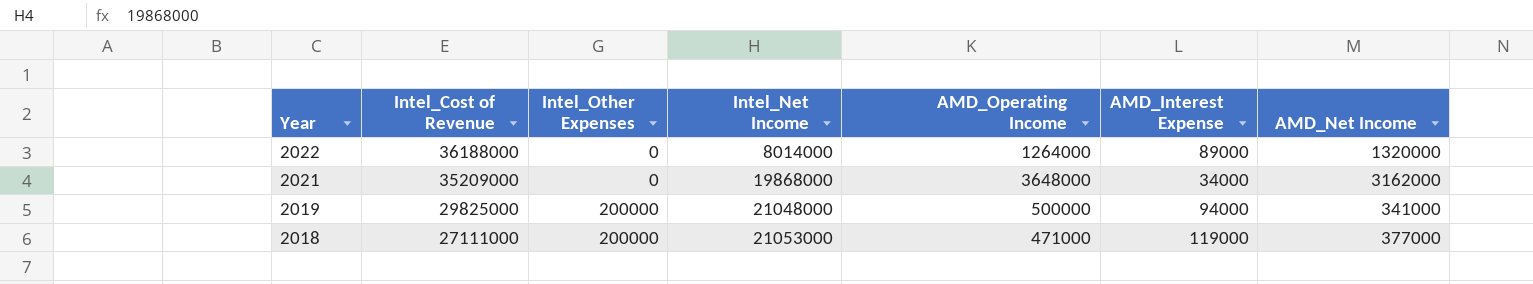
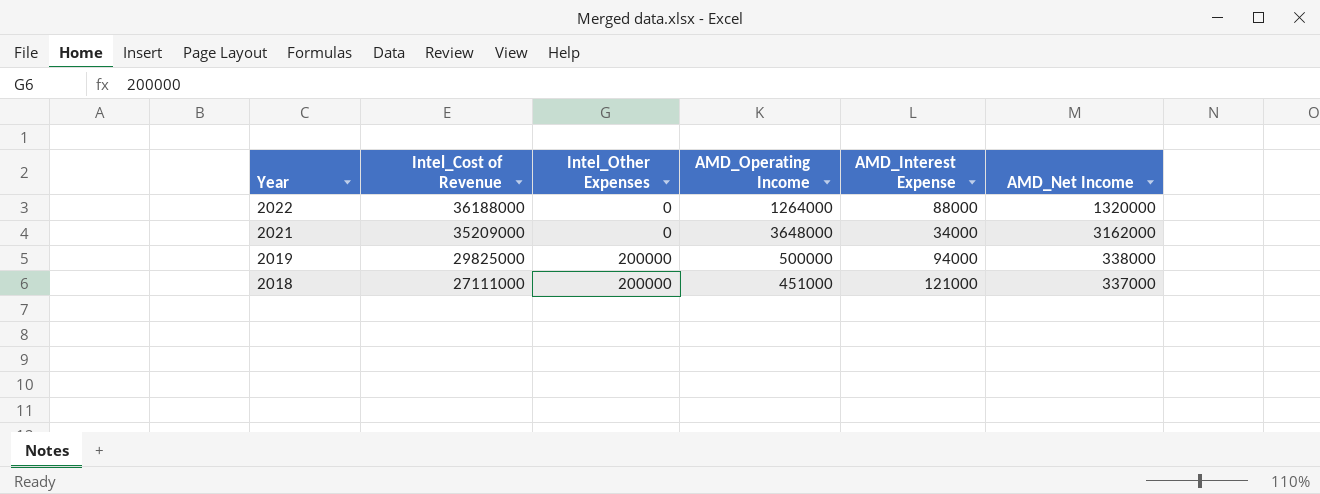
column Intel_Net Income | position: 4 -> none
2022 | AMD_Interest Expense: 89000 -> 88000
2019 | AMD_Net Income: 341000 -> 338000
2018 | AMD_Operating Income: 471000 -> 451000
2018 | AMD_Interest Expense: 119000 -> 121000
2018 | AMD_Net Income: 377000 -> 337000

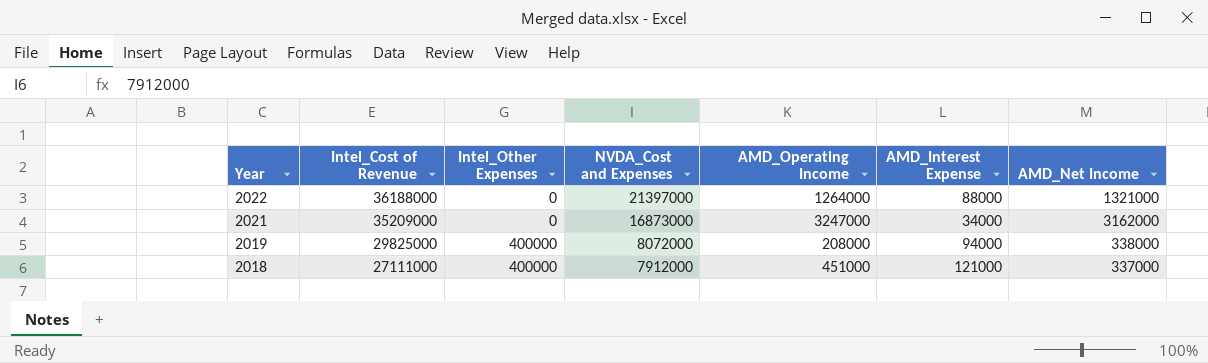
column NVDA_Cost and Expenses | position: none -> 4
2022 | AMD_Net Income: 1320000 -> 1321000
2021 | AMD_Operating Income: 3648000 -> 3247000
2019 | Intel_Other Expenses: 200000 -> 400000
2019 | AMD_Operating Income: 500000 -> 208000
2018 | Intel_Other Expenses: 200000 -> 400000

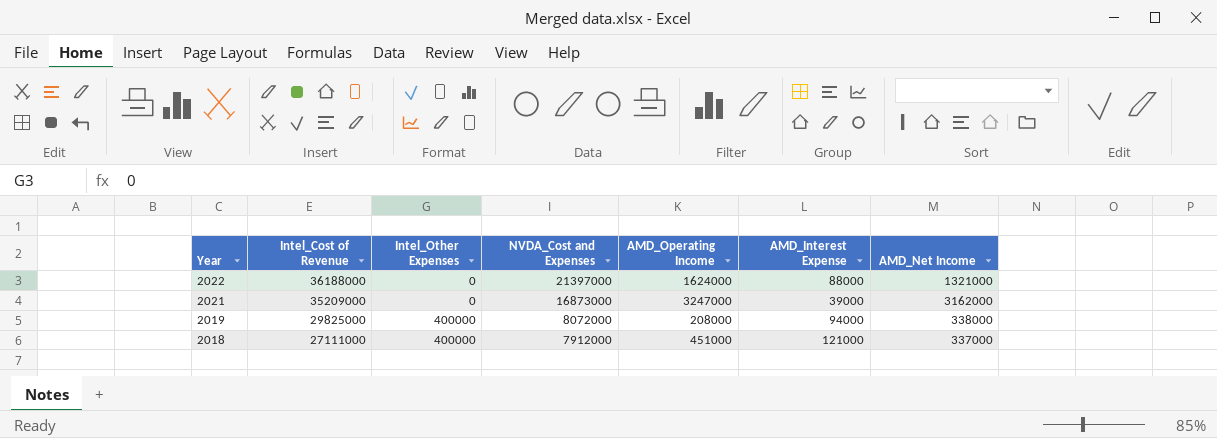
2022 | AMD_Operating Income: 1264000 -> 1624000
2021 | AMD_Interest Expense: 34000 -> 39000

